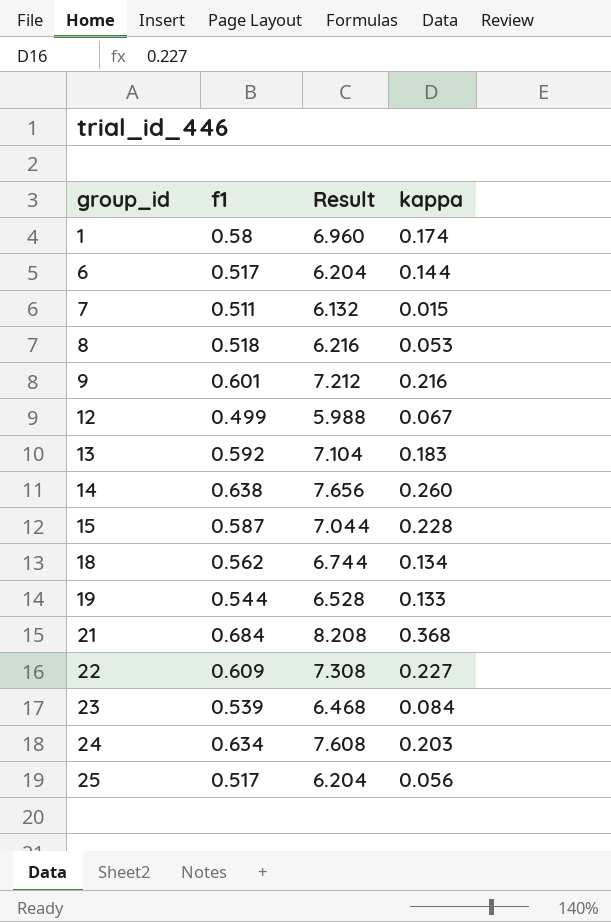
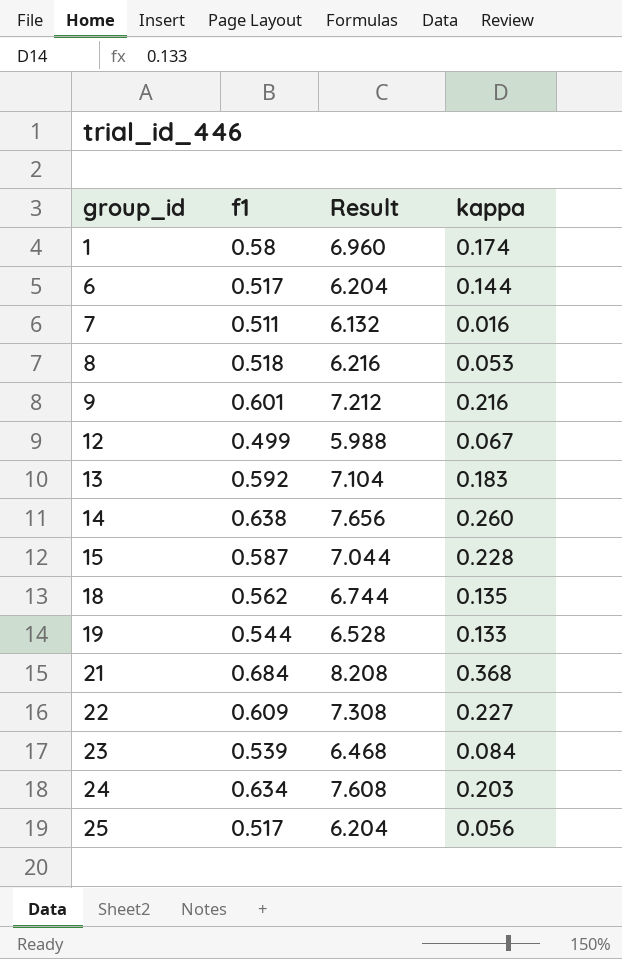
7 | kappa: 0.015 -> 0.016
18 | kappa: 0.134 -> 0.135

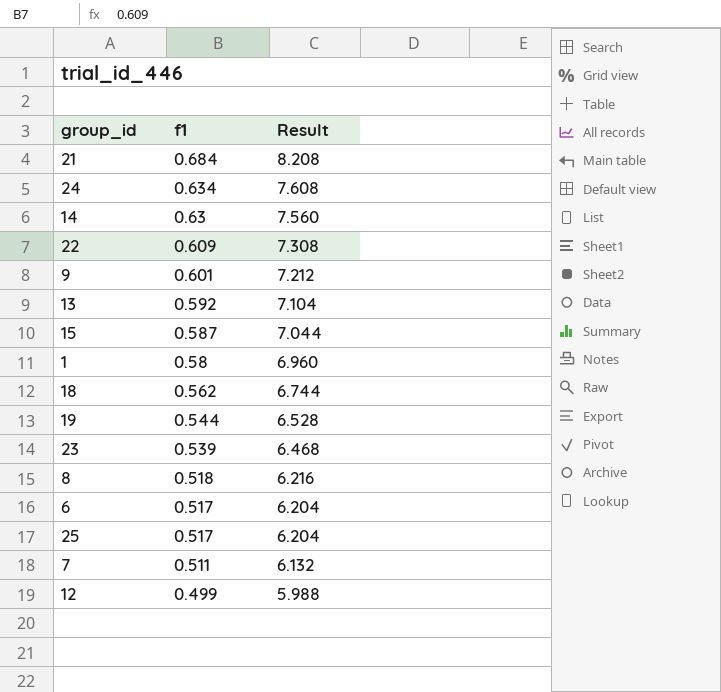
row order: group_id ascending -> f1 descending
column kappa | position: 4 -> none
14 | f1: 0.638 -> 0.63
14 | Result: 7.656 -> 7.560

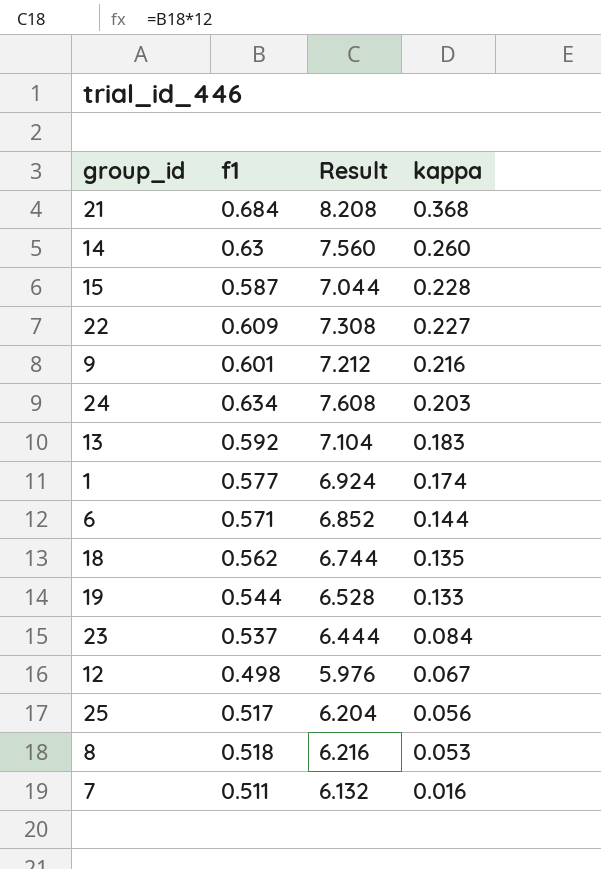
row order: f1 descending -> kappa descending
column kappa | position: none -> 4
1 | f1: 0.58 -> 0.577
1 | Result: 6.960 -> 6.924
6 | f1: 0.517 -> 0.571
6 | Result: 6.204 -> 6.852
23 | f1: 0.539 -> 0.537
23 | Result: 6.468 -> 6.444
12 | f1: 0.499 -> 0.498
12 | Result: 5.988 -> 5.976

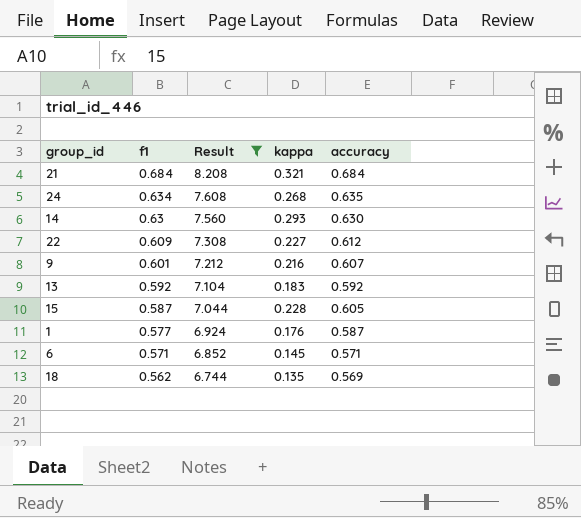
filter: none -> Result >= 6.744
row order: kappa descending -> f1 descending
column accuracy | position: none -> 5
21 | kappa: 0.368 -> 0.321
24 | kappa: 0.203 -> 0.268
14 | kappa: 0.260 -> 0.293
1 | kappa: 0.174 -> 0.176
6 | kappa: 0.144 -> 0.145

